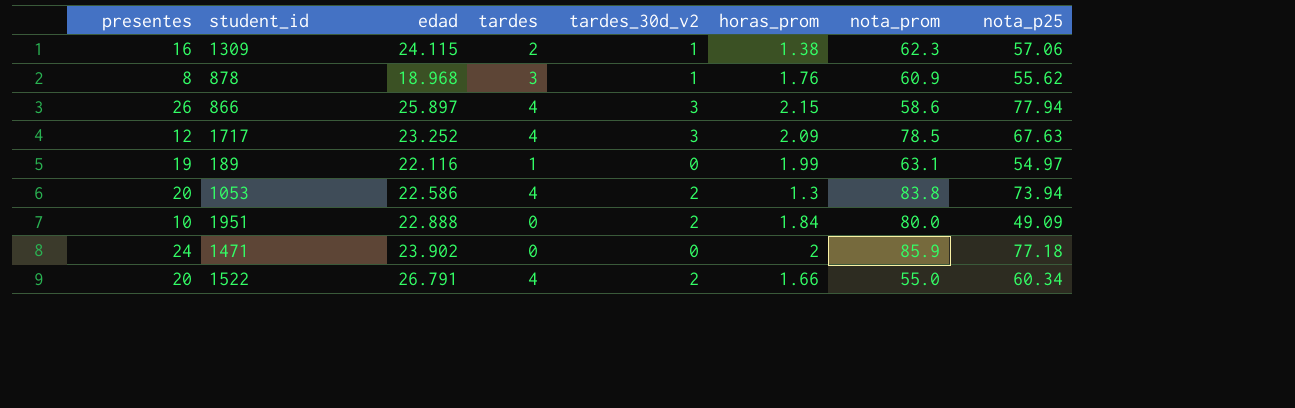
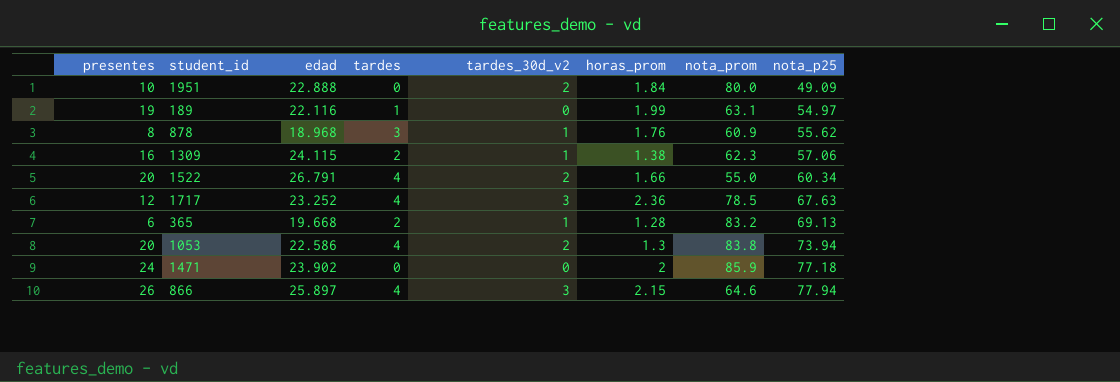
row order: none -> nota_p25 ascending
1717 | horas_prom: 2.09 -> 2.36
row 365: none -> 6 | 19.668 | 2 | 1 | 1.28 | 83.2 | 69.13
866 | nota_prom: 58.6 -> 64.6

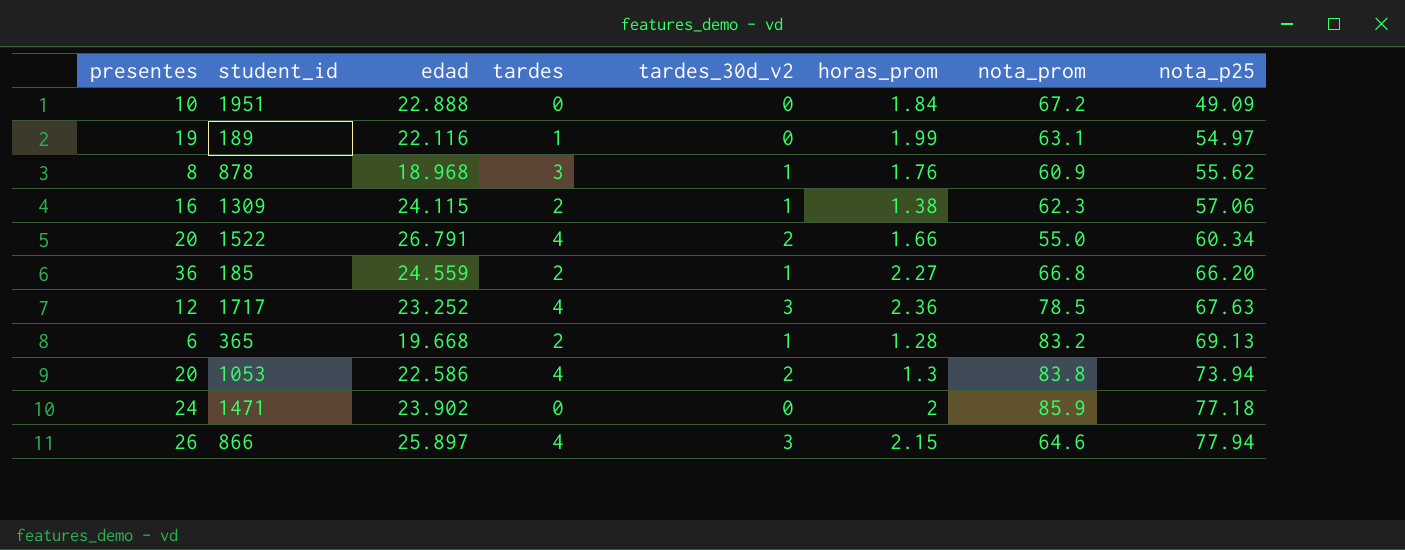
1951 | tardes_30d_v2: 2 -> 0
1951 | nota_prom: 80.0 -> 67.2
row 185: none -> 36 | 24.559 | 2 | 1 | 2.27 | 66.8 | 66.20

